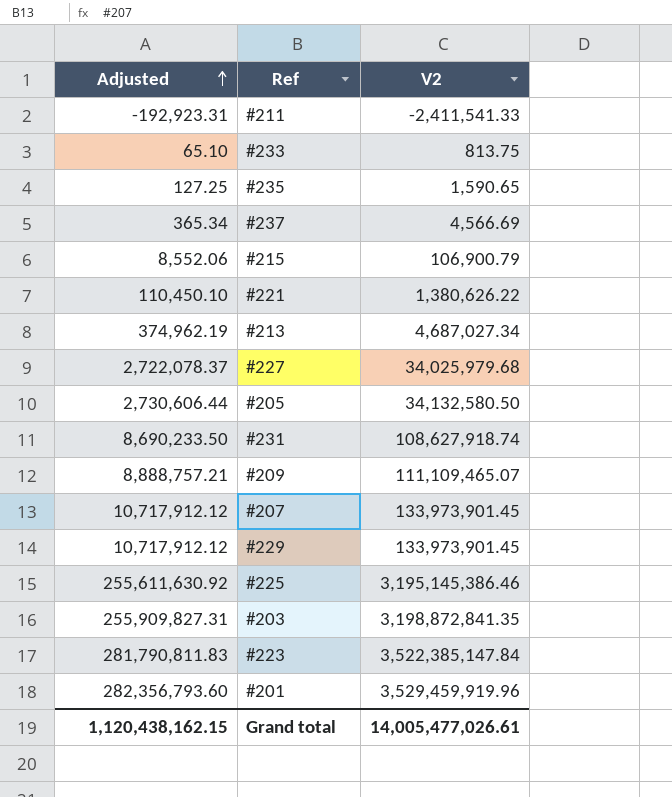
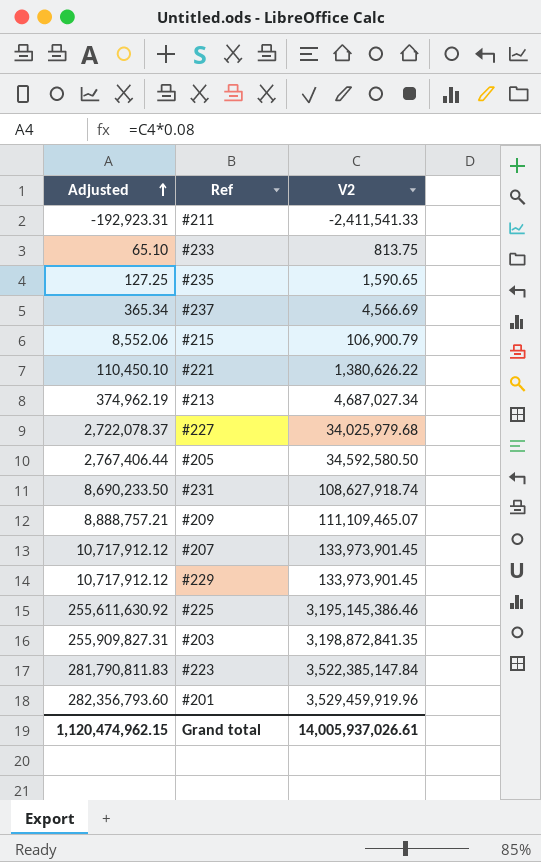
#205 | Adjusted: 2,730,606.44 -> 2,767,406.44
#205 | V2: 34,132,580.50 -> 34,592,580.50
Grand total | Adjusted: 1,120,438,162.15 -> 1,120,474,962.15
Grand total | V2: 14,005,477,026.61 -> 14,005,937,026.61

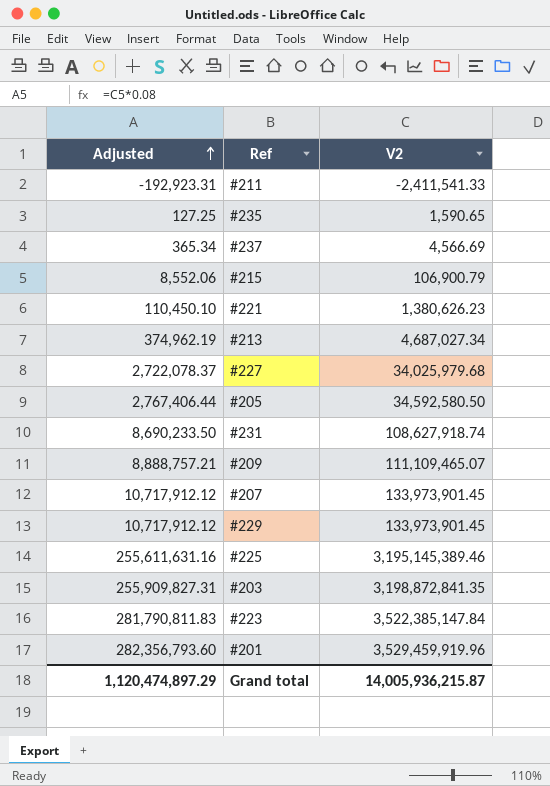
row #233: 65.10 | 813.75 -> none
#221 | V2: 1,380,626.22 -> 1,380,626.23
#225 | Adjusted: 255,611,630.92 -> 255,611,631.16
#225 | V2: 3,195,145,386.46 -> 3,195,145,389.46
Grand total | Adjusted: 1,120,474,962.15 -> 1,120,474,897.29
Grand total | V2: 14,005,937,026.61 -> 14,005,936,215.87

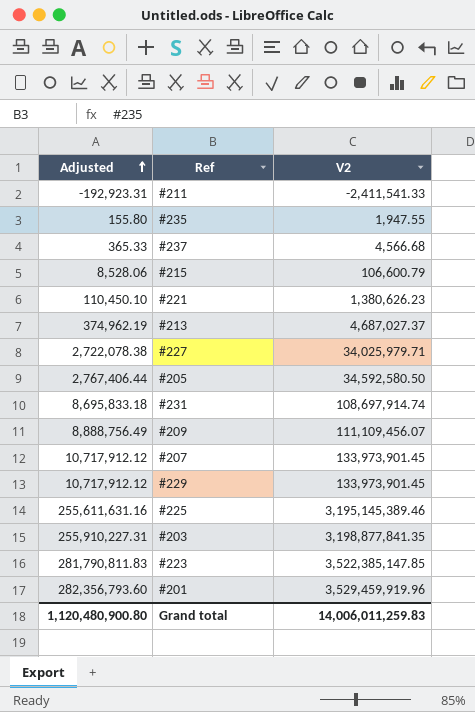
#235 | Adjusted: 127.25 -> 155.80
#235 | V2: 1,590.65 -> 1,947.55
#237 | Adjusted: 365.34 -> 365.33
#237 | V2: 4,566.69 -> 4,566.68
#215 | Adjusted: 8,552.06 -> 8,528.06
#215 | V2: 106,900.79 -> 106,600.79
#213 | V2: 4,687,027.34 -> 4,687,027.37
#227 | Adjusted: 2,722,078.37 -> 2,722,078.38
#227 | V2: 34,025,979.68 -> 34,025,979.71
#231 | Adjusted: 8,690,233.50 -> 8,695,833.18
#231 | V2: 108,627,918.74 -> 108,697,914.74
#209 | Adjusted: 8,888,757.21 -> 8,888,756.49
#209 | V2: 111,109,465.07 -> 111,109,456.07
#203 | Adjusted: 255,909,827.31 -> 255,910,227.31
#203 | V2: 3,198,872,841.35 -> 3,198,877,841.35
#223 | V2: 3,522,385,147.84 -> 3,522,385,147.85
Grand total | Adjusted: 1,120,474,897.29 -> 1,120,480,900.80
Grand total | V2: 14,005,936,215.87 -> 14,006,011,259.83

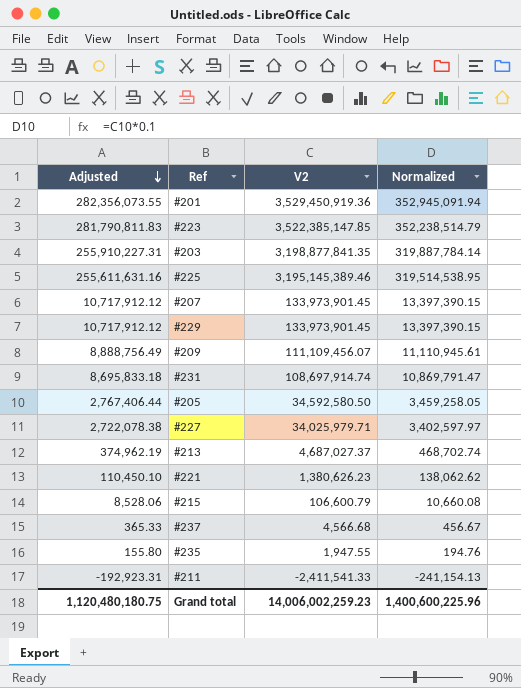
row order: Adjusted ascending -> Adjusted descending
column Normalized | formula: none -> [V2] * 0.1
#201 | Adjusted: 282,356,793.60 -> 282,356,073.55
#201 | V2: 3,529,459,919.96 -> 3,529,450,919.36
Grand total | Adjusted: 1,120,480,900.80 -> 1,120,480,180.75
Grand total | V2: 14,006,011,259.83 -> 14,006,002,259.23

